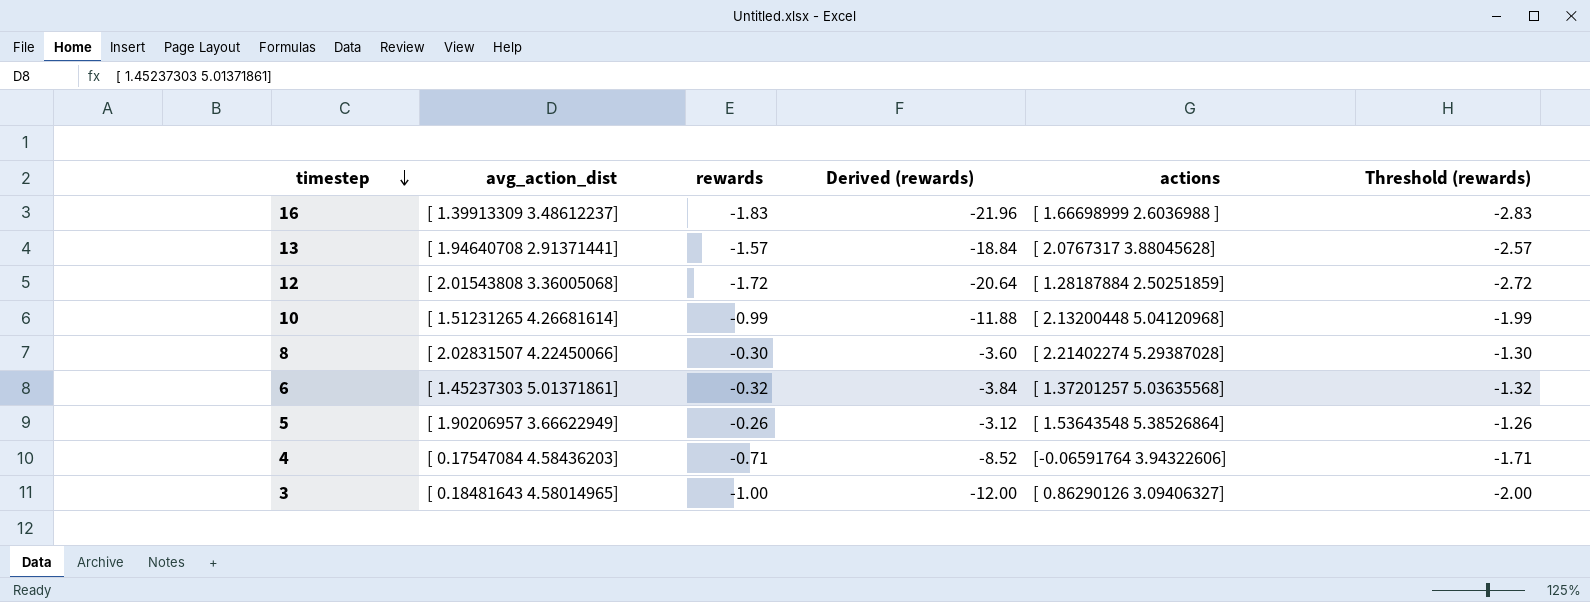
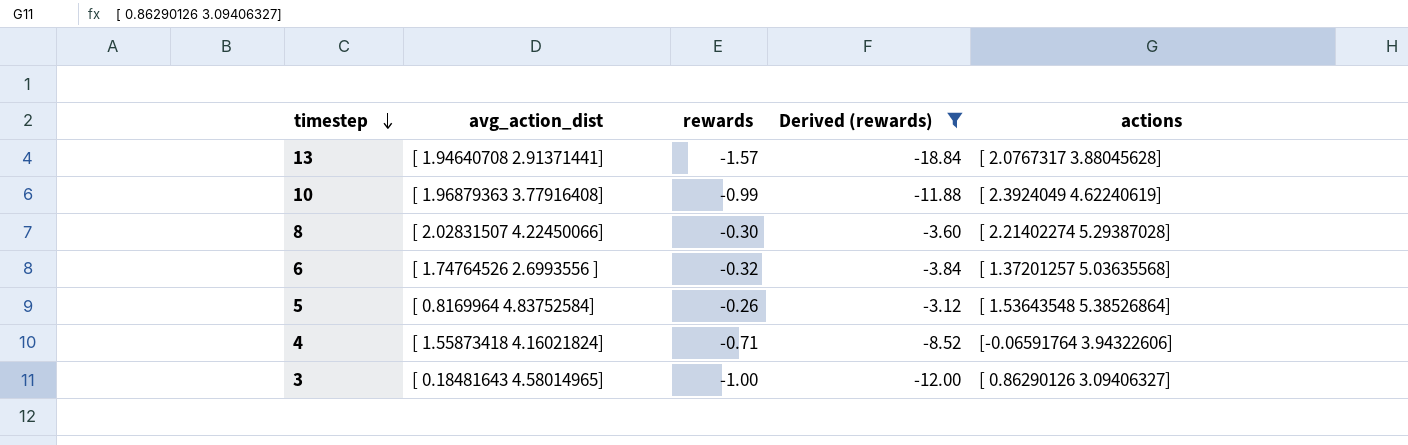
filter: none -> Derived (rewards) >= -18.84
column Threshold (rewards) | formula: [rewards] - 1 -> none
10 | avg_action_dist: [ 1.51231265 4.26681614] -> [ 1.96879363 3.77916408]
10 | actions: [ 2.13200448 5.04120968] -> [ 2.3924049 4.62240619]
6 | avg_action_dist: [ 1.45237303 5.01371861] -> [ 1.74764526 2.6993556 ]
5 | avg_action_dist: [ 1.90206957 3.66622949] -> [ 0.8169964 4.83752584]
4 | avg_action_dist: [ 0.17547084 4.58436203] -> [ 1.55873418 4.16021824]

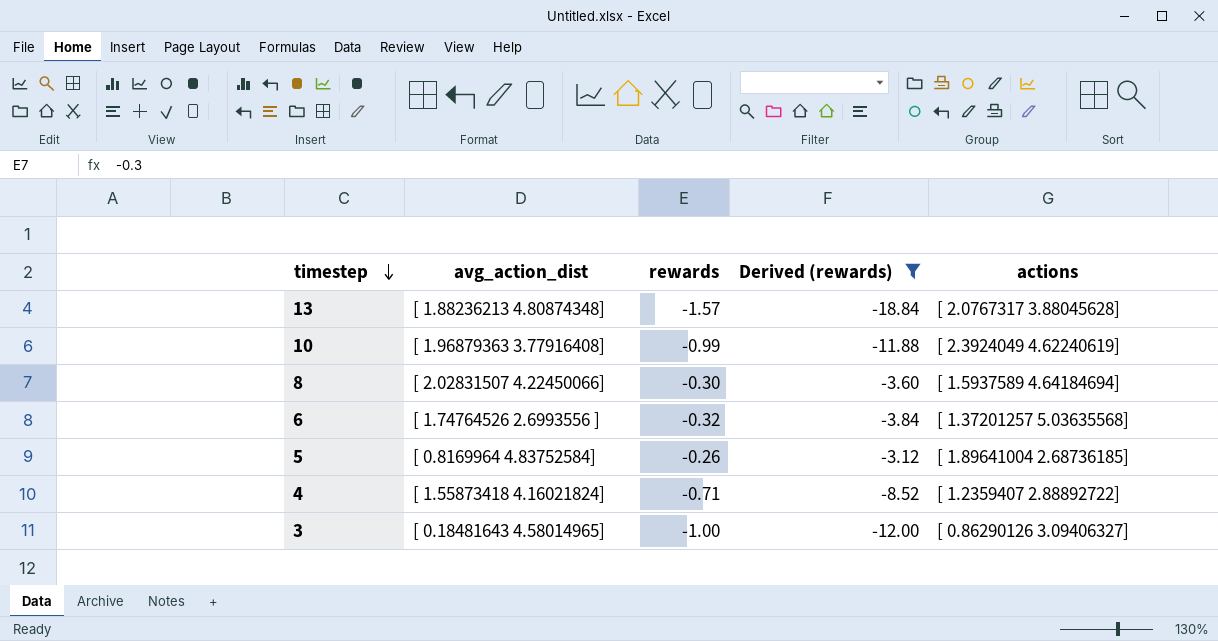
13 | avg_action_dist: [ 1.94640708 2.91371441] -> [ 1.88236213 4.80874348]
8 | actions: [ 2.21402274 5.29387028] -> [ 1.5937589 4.64184694]
5 | actions: [ 1.53643548 5.38526864] -> [ 1.89641004 2.68736185]
4 | actions: [-0.06591764 3.94322606] -> [ 1.2359407 2.88892722]

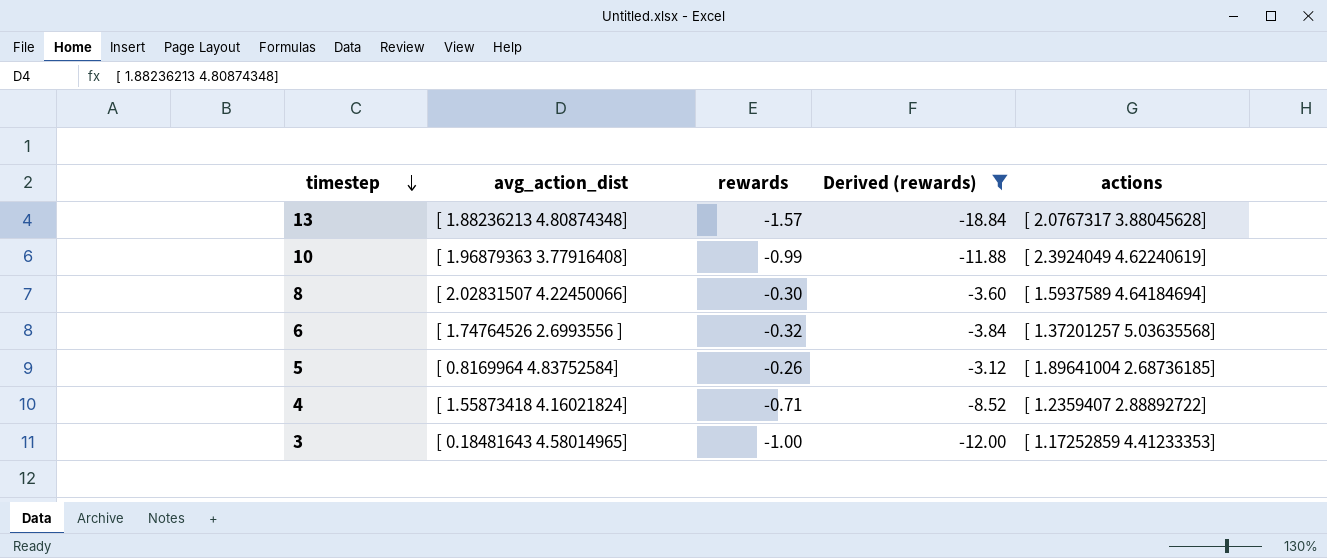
3 | actions: [ 0.86290126 3.09406327] -> [ 1.17252859 4.41233353]

